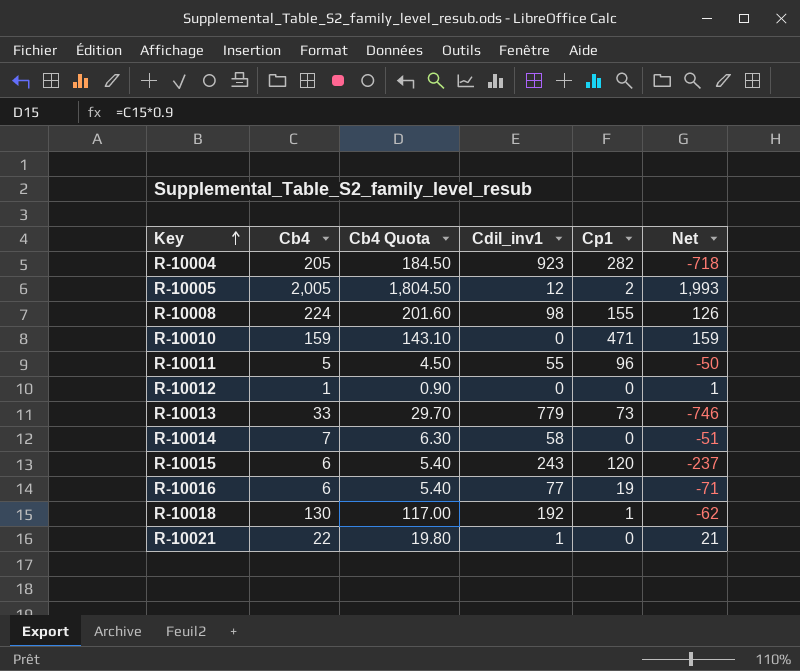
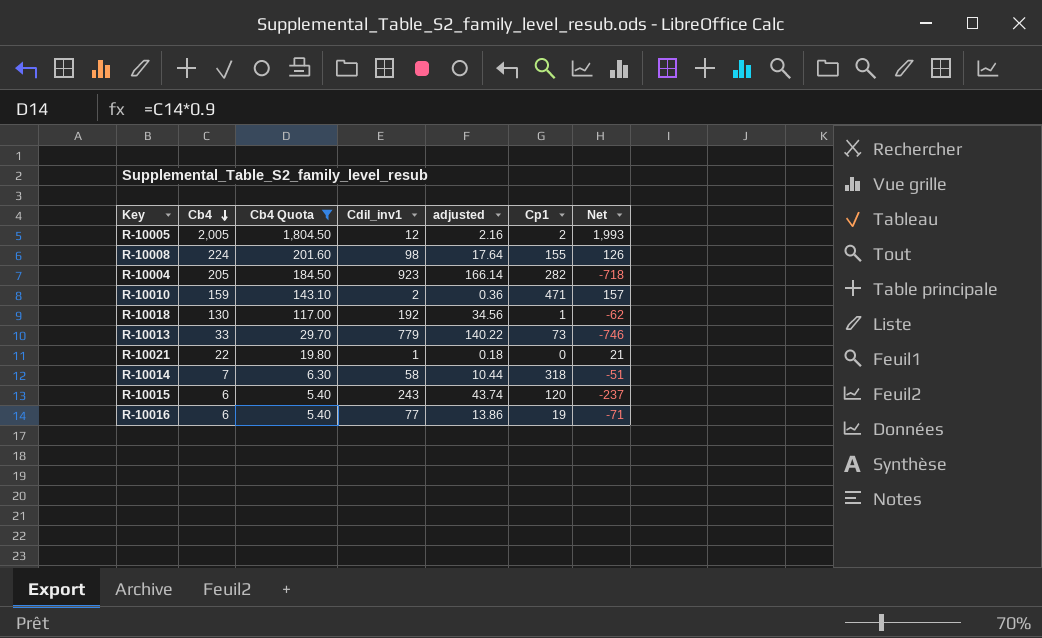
filter: none -> Cb4 Quota >= 5.40
row order: Key ascending -> Cb4 descending
column adjusted | formula: none -> [Cdil_inv1] * 0.18
R-10010 | Cdil_inv1: 0 -> 2
R-10010 | Net: 159 -> 157
R-10014 | Cp1: 0 -> 318

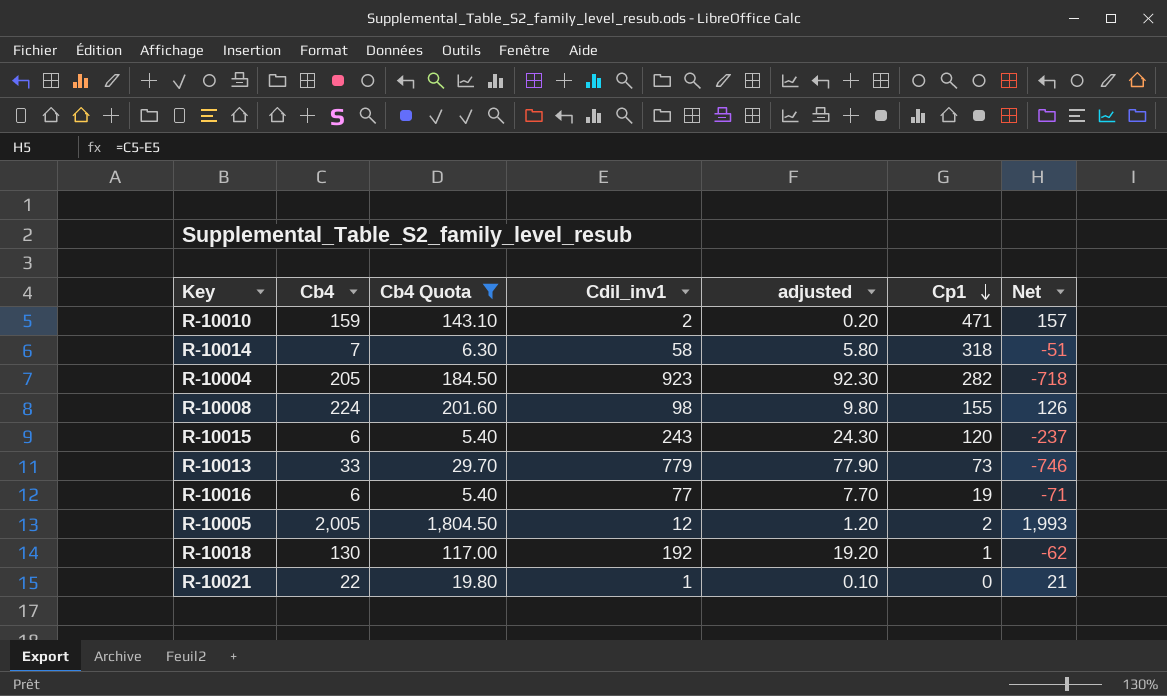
row order: Cb4 descending -> Cp1 descending
column adjusted | formula: [Cdil_inv1] * 0.18 -> [Cdil_inv1] * 0.1

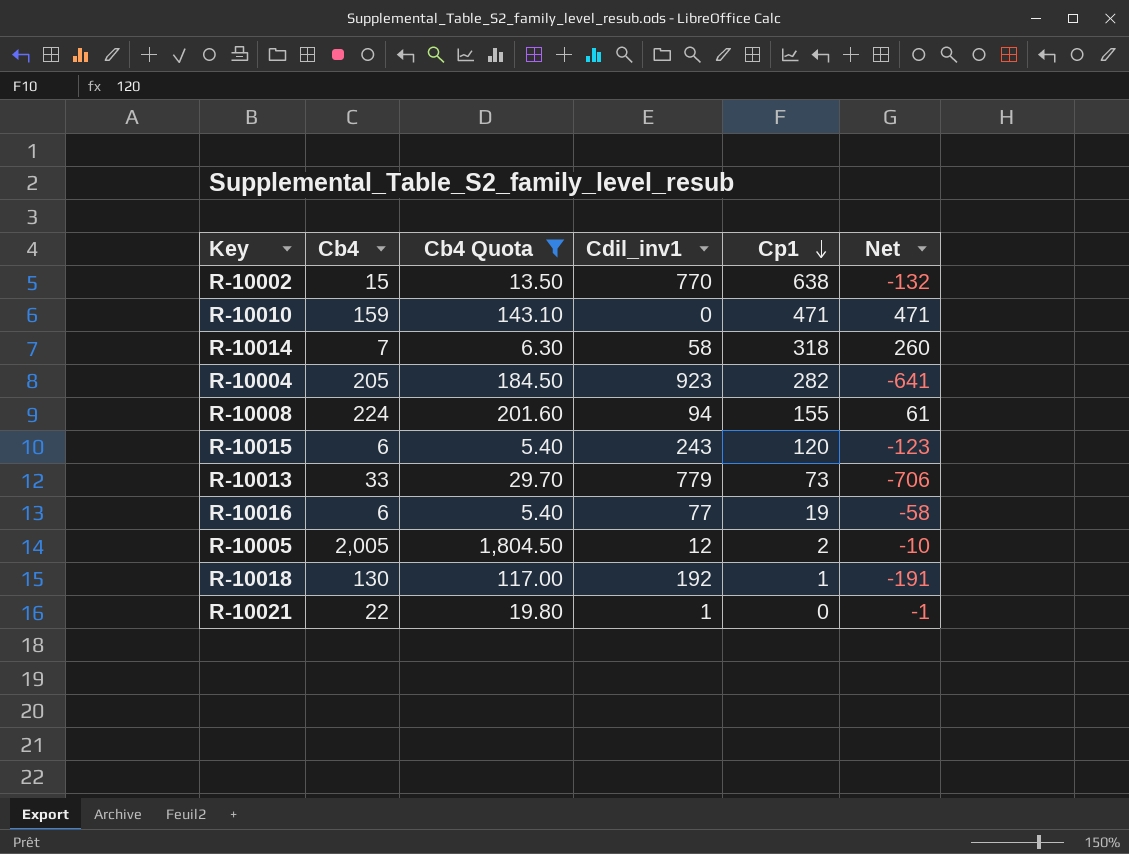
column adjusted | formula: [Cdil_inv1] * 0.1 -> none
column Net | formula: [Cb4] - [Cdil_inv1] -> [Cp1] - [Cdil_inv1]
row R-10002: none -> 15 | 13.50 | 770 | 638 | -132
R-10010 | Cdil_inv1: 2 -> 0
R-10008 | Cdil_inv1: 98 -> 94

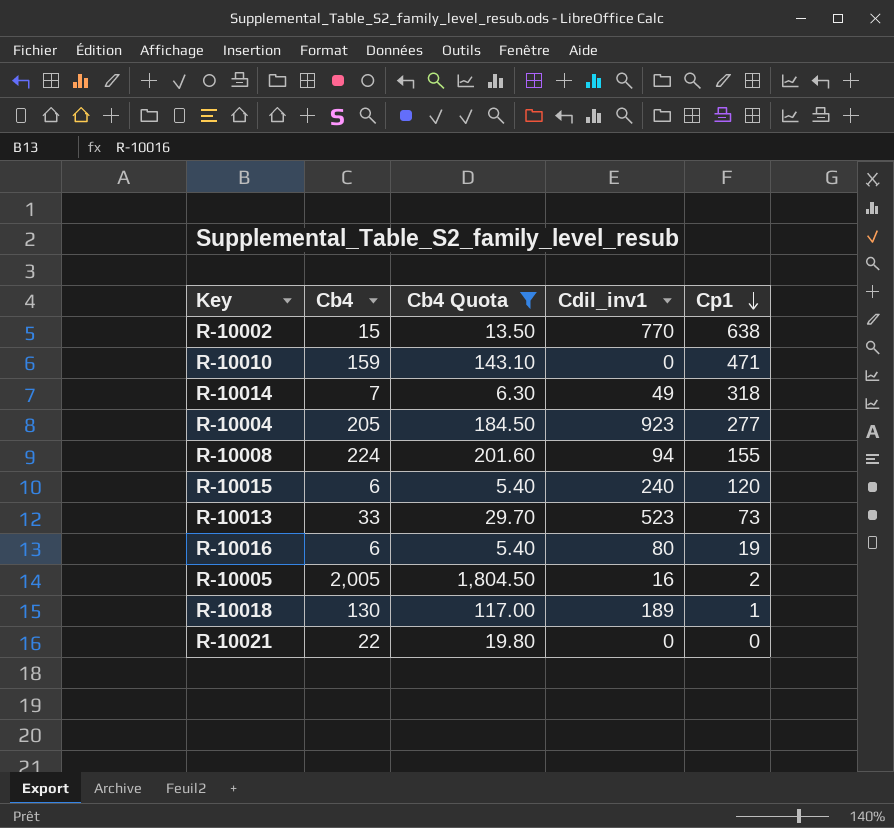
column Net | formula: [Cp1] - [Cdil_inv1] -> none
R-10014 | Cdil_inv1: 58 -> 49
R-10004 | Cp1: 282 -> 277
R-10015 | Cdil_inv1: 243 -> 240
R-10013 | Cdil_inv1: 779 -> 523
R-10016 | Cdil_inv1: 77 -> 80
R-10005 | Cdil_inv1: 12 -> 16
R-10018 | Cdil_inv1: 192 -> 189
R-10021 | Cdil_inv1: 1 -> 0

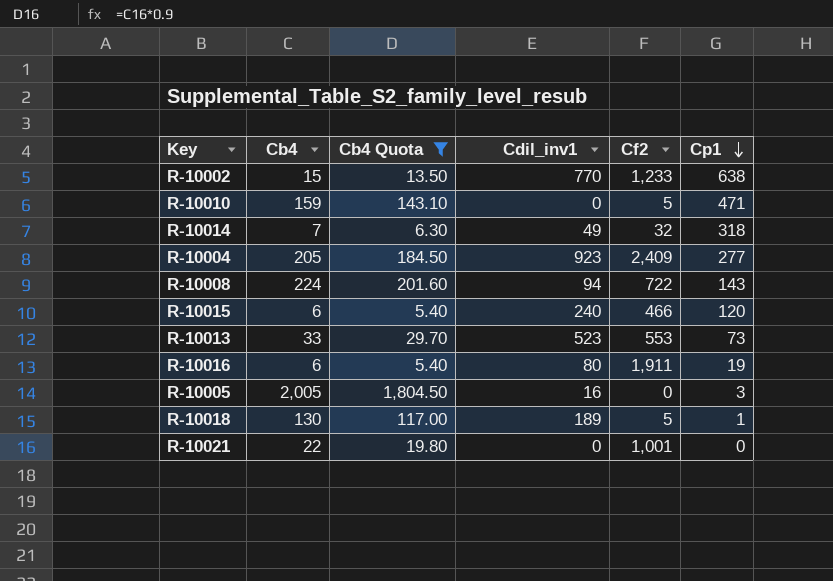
column Cf2 | position: none -> 5
R-10008 | Cp1: 155 -> 143
R-10005 | Cp1: 2 -> 3

